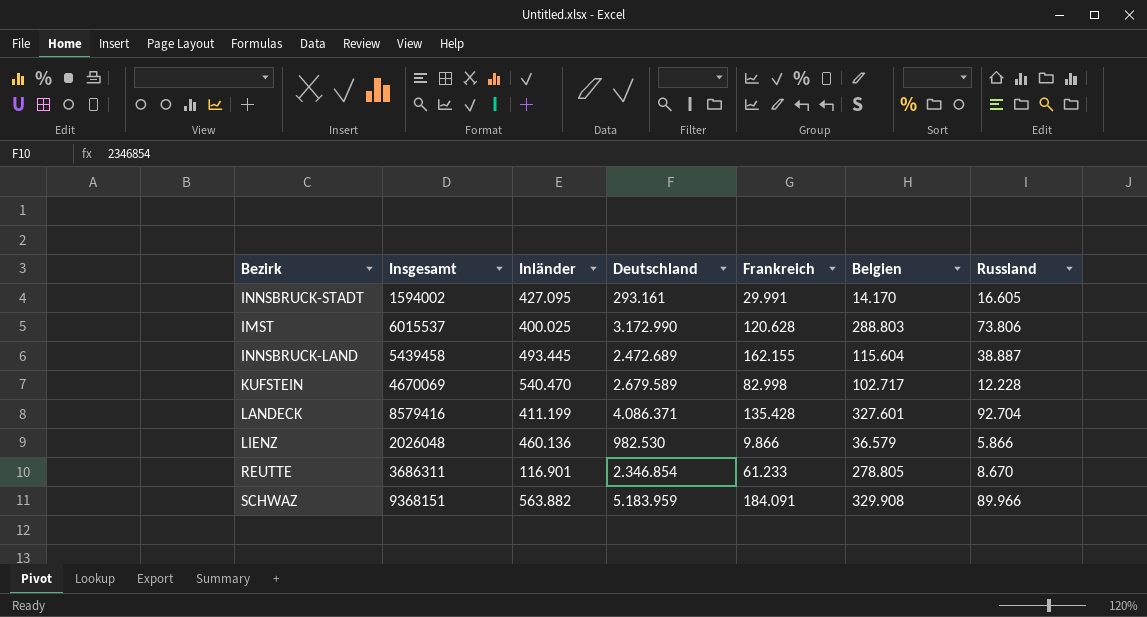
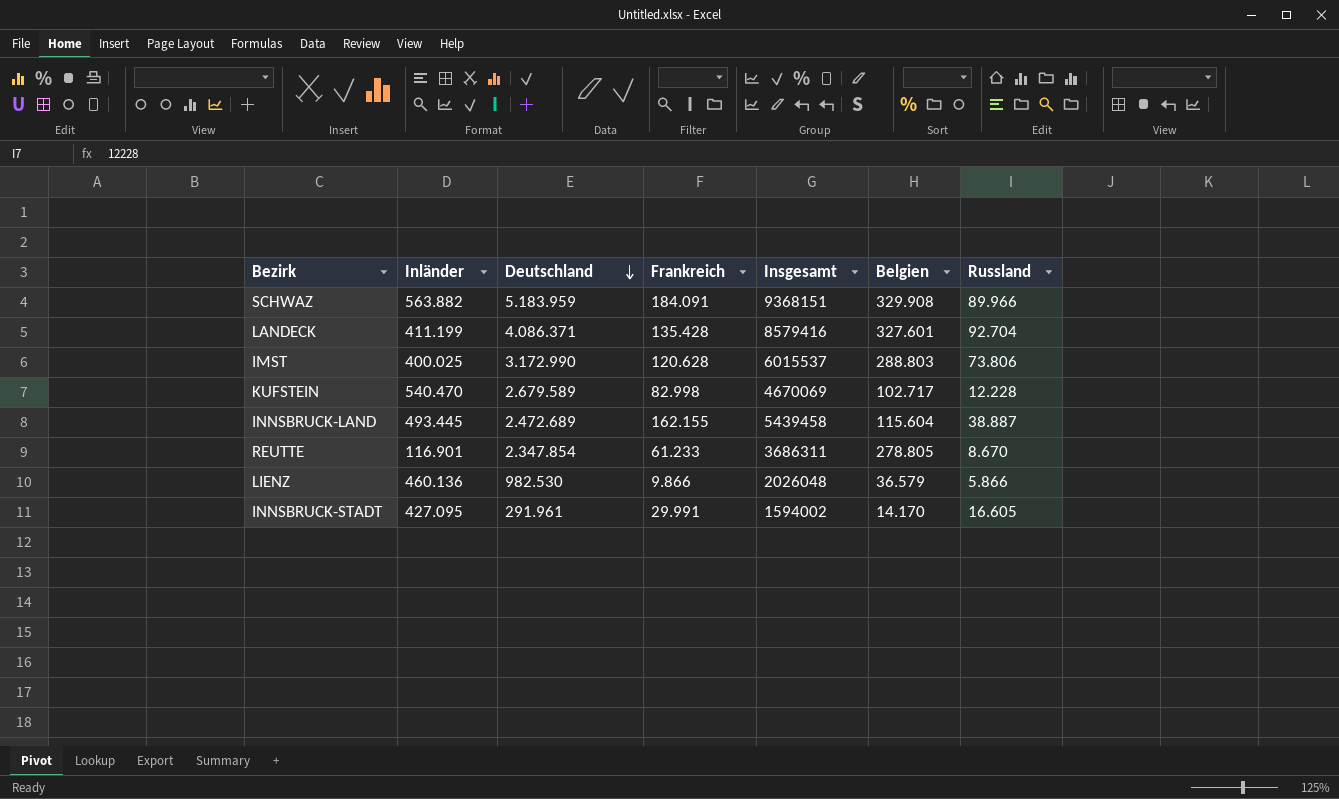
row order: none -> Deutschland descending
column Insgesamt | position: 2 -> 5
REUTTE | Deutschland: 2.346.854 -> 2.347.854
INNSBRUCK-STADT | Deutschland: 293.161 -> 291.961

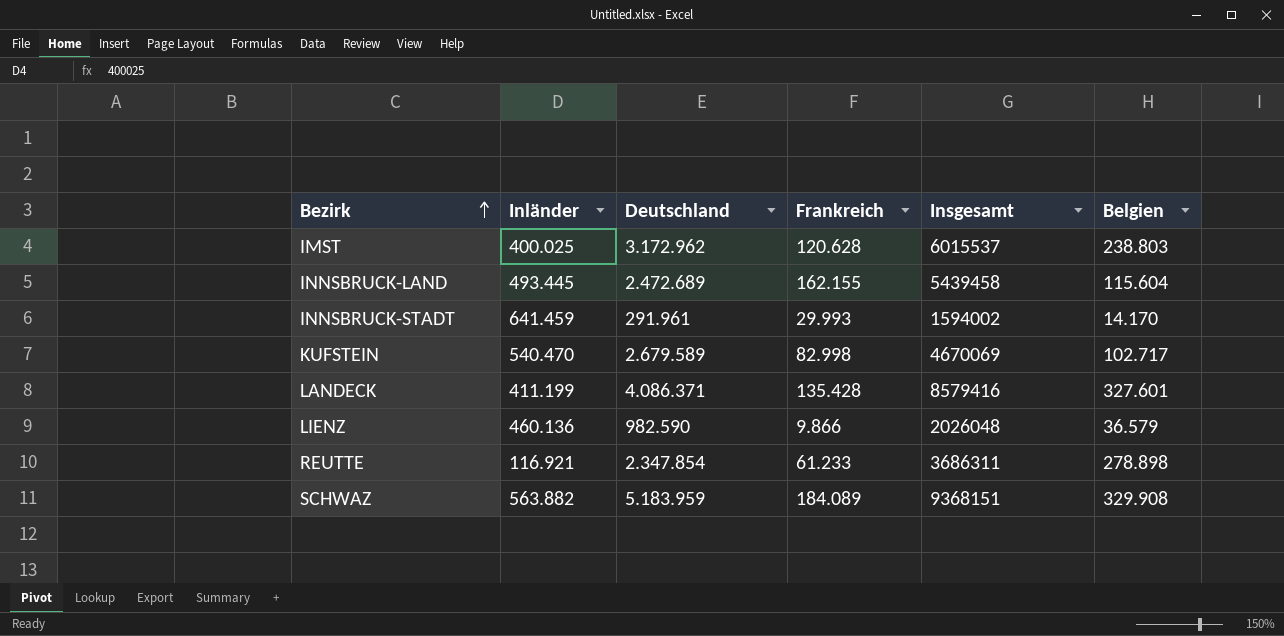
row order: Deutschland descending -> Bezirk ascending
column Russland | position: 7 -> none
IMST | Deutschland: 3.172.990 -> 3.172.962
IMST | Belgien: 288.803 -> 238.803
INNSBRUCK-STADT | Inländer: 427.095 -> 641.459
INNSBRUCK-STADT | Frankreich: 29.991 -> 29.993
LIENZ | Deutschland: 982.530 -> 982.590
REUTTE | Inländer: 116.901 -> 116.921
REUTTE | Belgien: 278.805 -> 278.898
SCHWAZ | Frankreich: 184.091 -> 184.089

